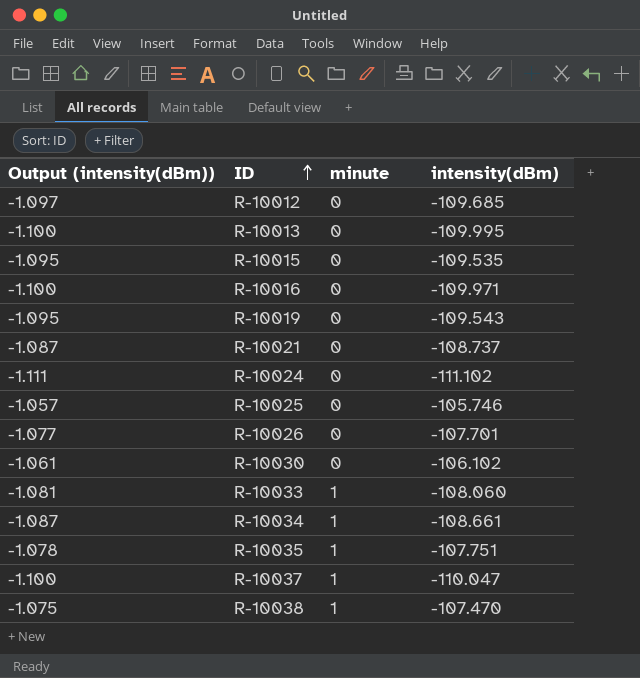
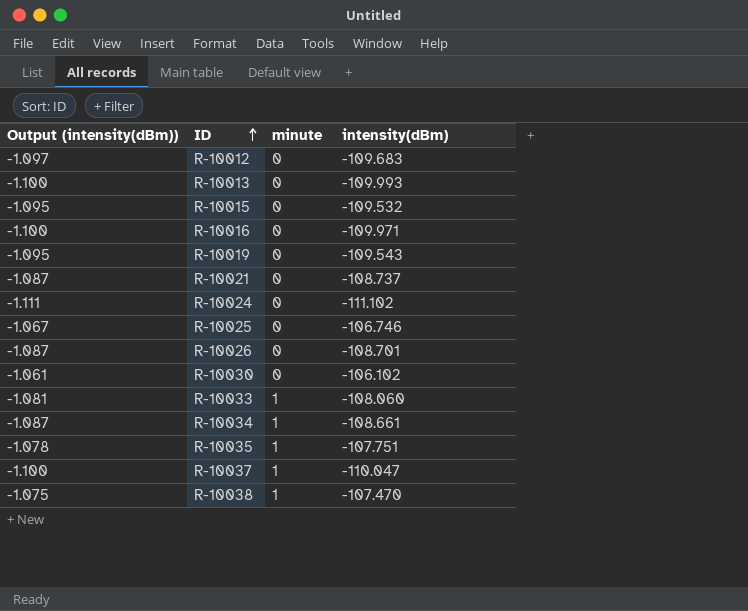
R-10012 | intensity(dBm): -109.685 -> -109.683
R-10013 | intensity(dBm): -109.995 -> -109.993
R-10015 | intensity(dBm): -109.535 -> -109.532
R-10025 | Output (intensity(dBm)): -1.057 -> -1.067
R-10025 | intensity(dBm): -105.746 -> -106.746
R-10026 | Output (intensity(dBm)): -1.077 -> -1.087
R-10026 | intensity(dBm): -107.701 -> -108.701

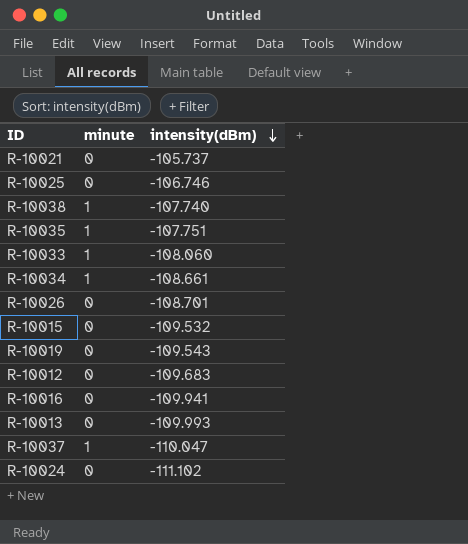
row order: ID ascending -> intensity(dBm) descending
column Output (intensity(dBm)) | formula: [intensity(dBm)] * 0.01 -> none
row R-10030: -1.061 | 0 | -106.102 -> none
R-10021 | intensity(dBm): -108.737 -> -105.737
R-10038 | intensity(dBm): -107.470 -> -107.740
R-10016 | intensity(dBm): -109.971 -> -109.941

